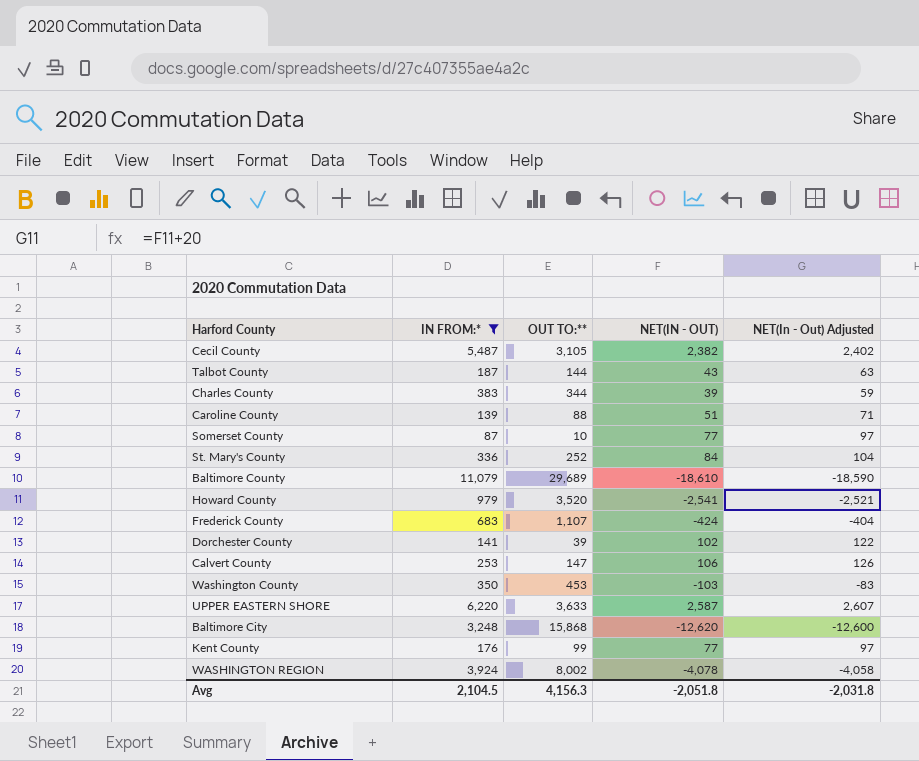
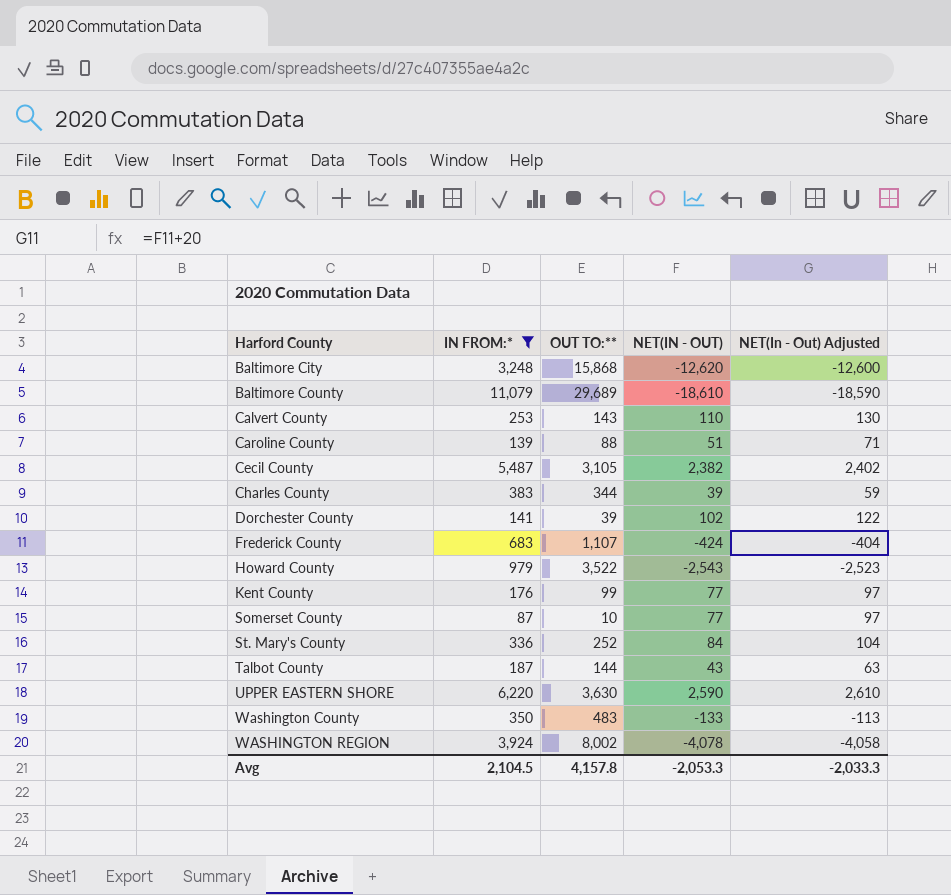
row order: none -> Harford County ascending
Calvert County | OUT TO:**: 147 -> 143
Calvert County | NET(IN - OUT): 106 -> 110
Calvert County | NET(In - Out) Adjusted: 126 -> 130
Howard County | OUT TO:**: 3,520 -> 3,522
Howard County | NET(IN - OUT): -2,541 -> -2,543
Howard County | NET(In - Out) Adjusted: -2,521 -> -2,523
UPPER EASTERN SHORE | OUT TO:**: 3,633 -> 3,630
UPPER EASTERN SHORE | NET(IN - OUT): 2,587 -> 2,590
UPPER EASTERN SHORE | NET(In - Out) Adjusted: 2,607 -> 2,610
Washington County | OUT TO:**: 453 -> 483
Washington County | NET(IN - OUT): -103 -> -133
Washington County | NET(In - Out) Adjusted: -83 -> -113
Avg | OUT TO:**: 4,156.3 -> 4,157.8
Avg | NET(IN - OUT): -2,051.8 -> -2,053.3
Avg | NET(In - Out) Adjusted: -2,031.8 -> -2,033.3

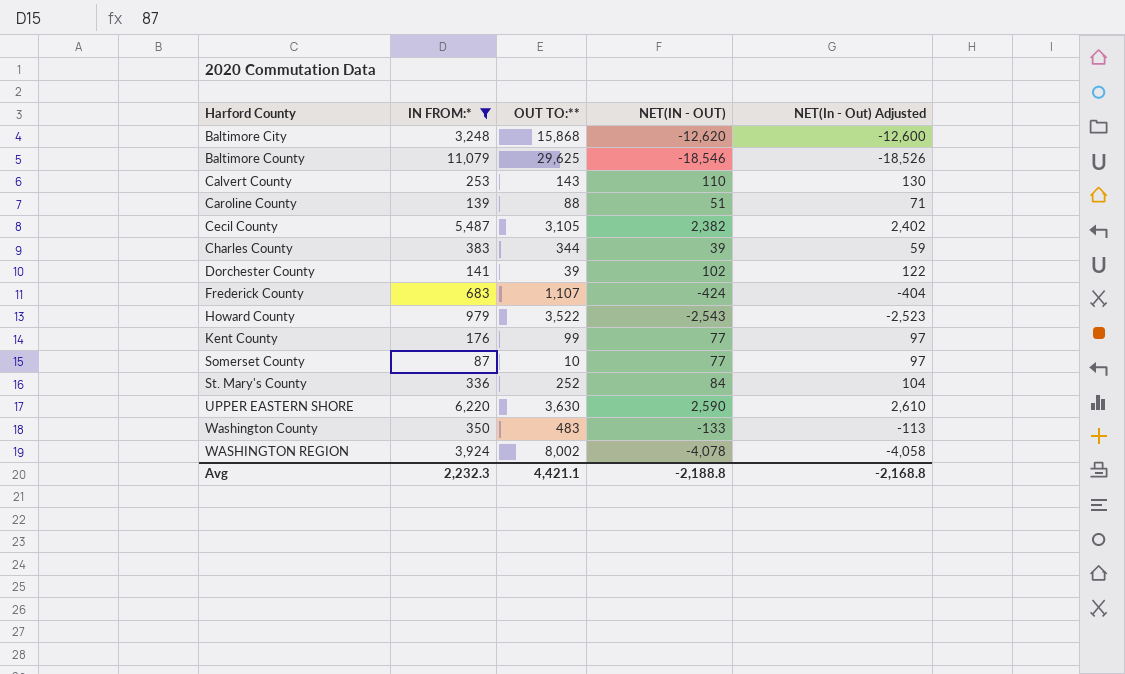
row Talbot County: 187 | 144 | 43 | 63 -> none
Baltimore County | OUT TO:**: 29,689 -> 29,625
Baltimore County | NET(IN - OUT): -18,610 -> -18,546
Baltimore County | NET(In - Out) Adjusted: -18,590 -> -18,526
Avg | IN FROM:*: 2,104.5 -> 2,232.3
Avg | OUT TO:**: 4,157.8 -> 4,421.1
Avg | NET(IN - OUT): -2,053.3 -> -2,188.8
Avg | NET(In - Out) Adjusted: -2,033.3 -> -2,168.8

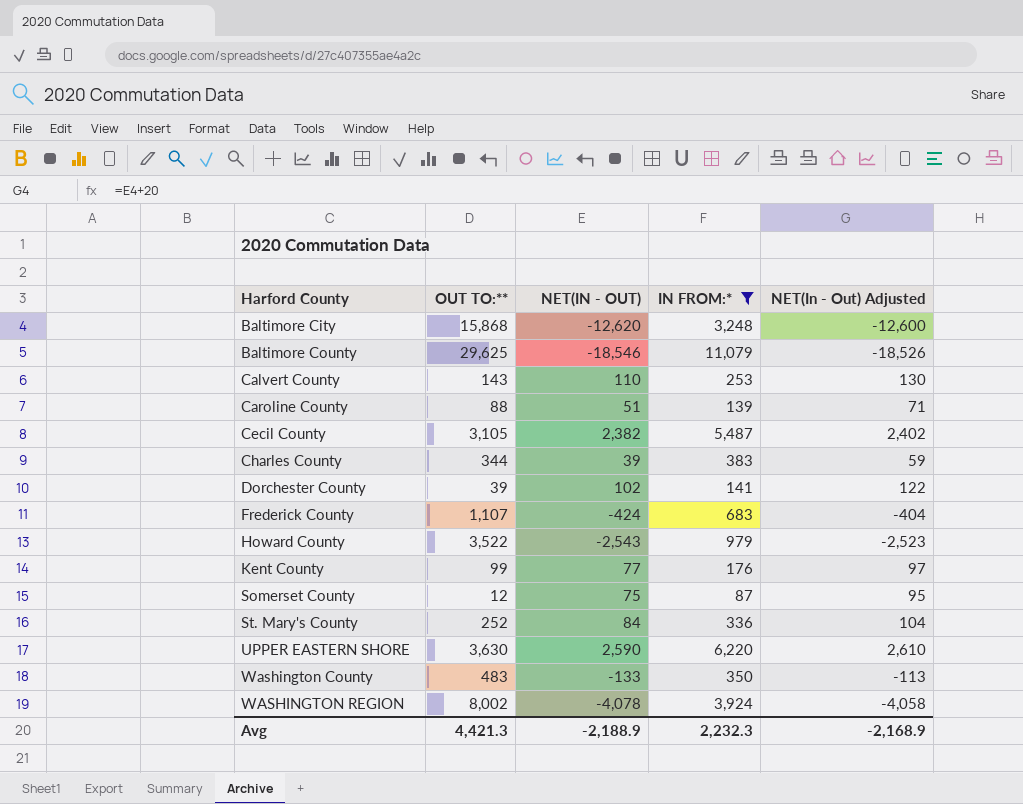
column IN FROM:* | position: 2 -> 4
Somerset County | OUT TO:**: 10 -> 12
Somerset County | NET(IN - OUT): 77 -> 75
Somerset County | NET(In - Out) Adjusted: 97 -> 95
Avg | OUT TO:**: 4,421.1 -> 4,421.3
Avg | NET(IN - OUT): -2,188.8 -> -2,188.9
Avg | NET(In - Out) Adjusted: -2,168.8 -> -2,168.9

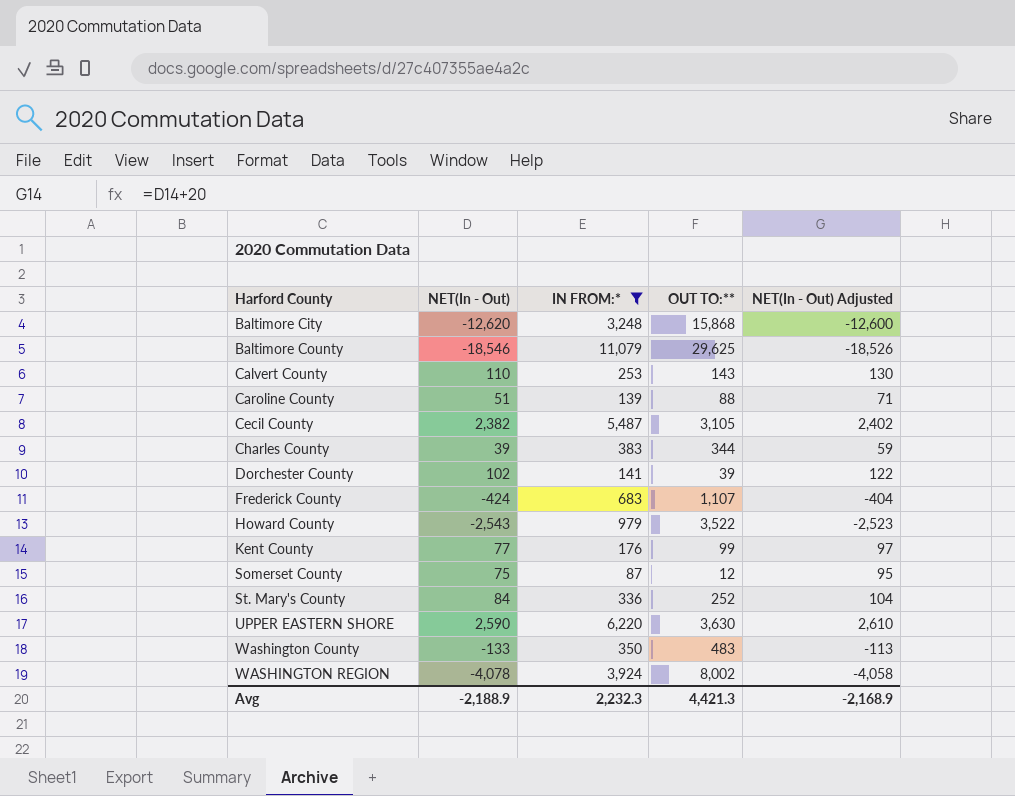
column name: NET(IN - OUT) -> NET(In - Out)
column OUT TO:** | position: 2 -> 4

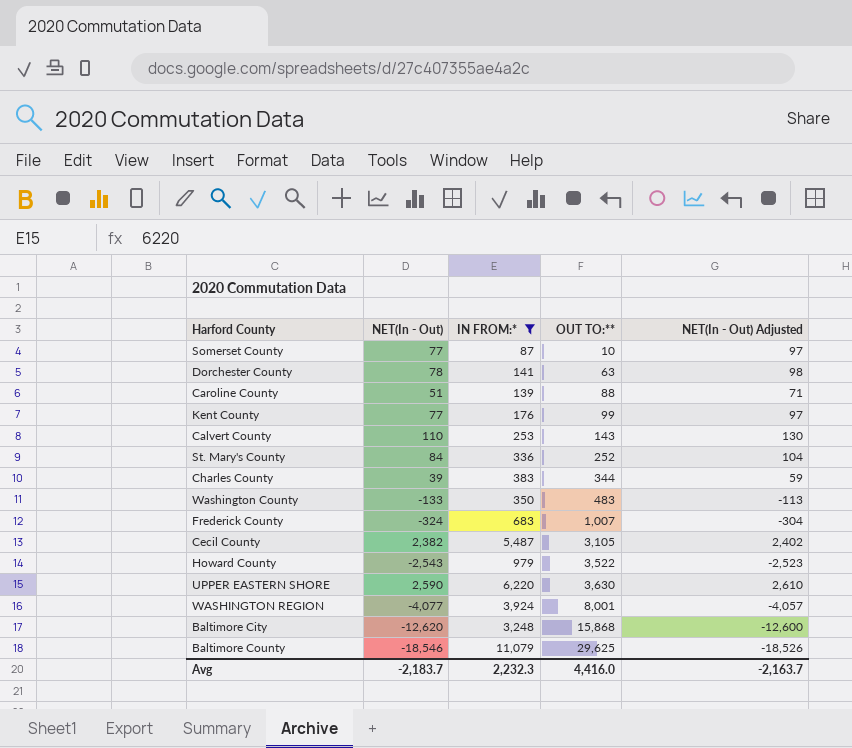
row order: Harford County ascending -> OUT TO:** ascending
Somerset County | NET(In - Out): 75 -> 77
Somerset County | OUT TO:**: 12 -> 10
Somerset County | NET(In - Out) Adjusted: 95 -> 97
Dorchester County | NET(In - Out): 102 -> 78
Dorchester County | OUT TO:**: 39 -> 63
Dorchester County | NET(In - Out) Adjusted: 122 -> 98
Frederick County | NET(In - Out): -424 -> -324
Frederick County | OUT TO:**: 1,107 -> 1,007
Frederick County | NET(In - Out) Adjusted: -404 -> -304
WASHINGTON REGION | NET(In - Out): -4,078 -> -4,077
WASHINGTON REGION | OUT TO:**: 8,002 -> 8,001
WASHINGTON REGION | NET(In - Out) Adjusted: -4,058 -> -4,057
Avg | NET(In - Out): -2,188.9 -> -2,183.7
Avg | OUT TO:**: 4,421.3 -> 4,416.0
Avg | NET(In - Out) Adjusted: -2,168.9 -> -2,163.7

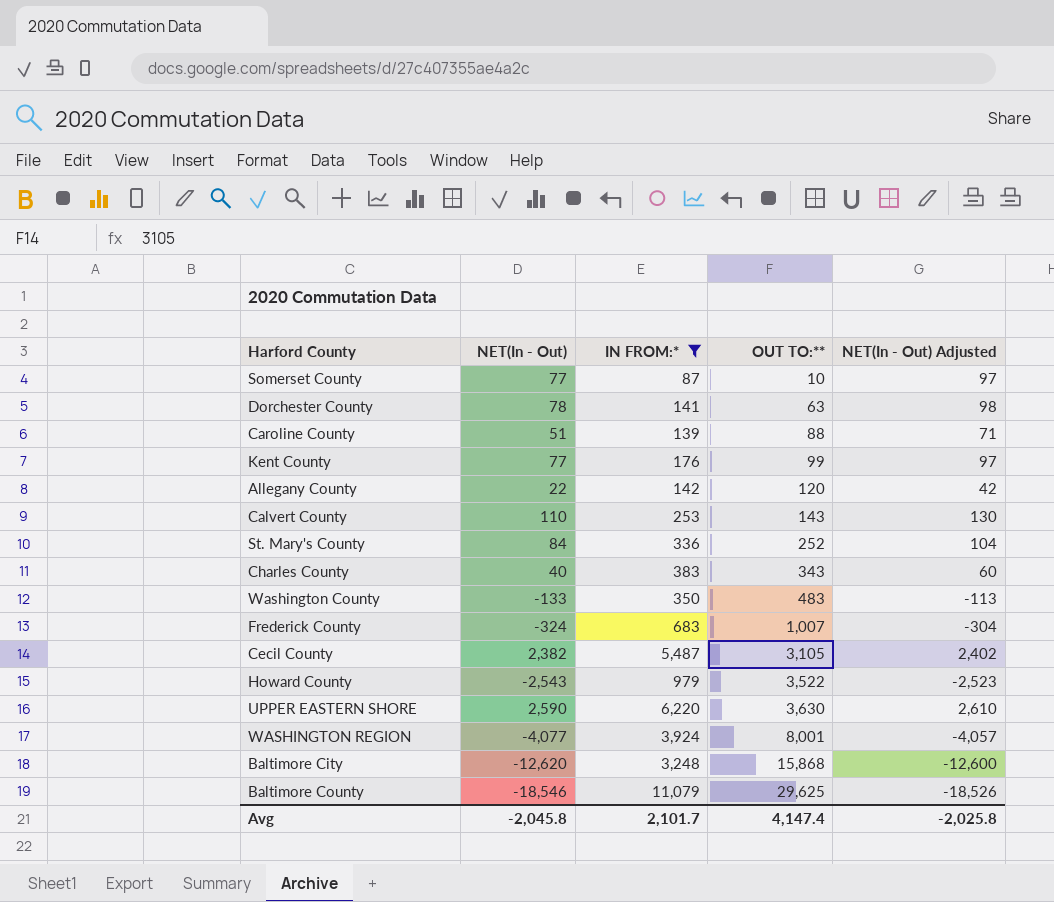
row Allegany County: none -> 22 | 142 | 120 | 42
Charles County | NET(In - Out): 39 -> 40
Charles County | OUT TO:**: 344 -> 343
Charles County | NET(In - Out) Adjusted: 59 -> 60
Avg | NET(In - Out): -2,183.7 -> -2,045.8
Avg | IN FROM:*: 2,232.3 -> 2,101.7
Avg | OUT TO:**: 4,416.0 -> 4,147.4
Avg | NET(In - Out) Adjusted: -2,163.7 -> -2,025.8

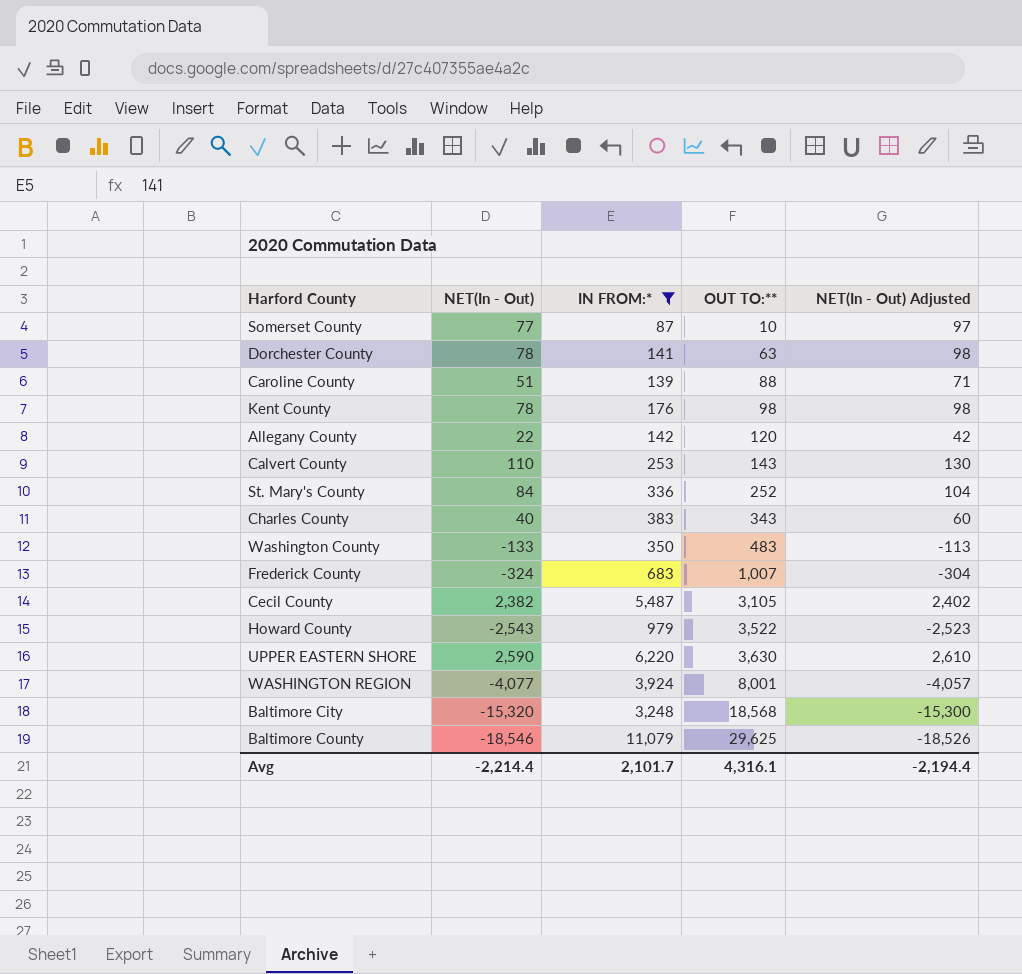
Kent County | NET(In - Out): 77 -> 78
Kent County | OUT TO:**: 99 -> 98
Kent County | NET(In - Out) Adjusted: 97 -> 98
Baltimore City | NET(In - Out): -12,620 -> -15,320
Baltimore City | OUT TO:**: 15,868 -> 18,568
Baltimore City | NET(In - Out) Adjusted: -12,600 -> -15,300
Avg | NET(In - Out): -2,045.8 -> -2,214.4
Avg | OUT TO:**: 4,147.4 -> 4,316.1
Avg | NET(In - Out) Adjusted: -2,025.8 -> -2,194.4

